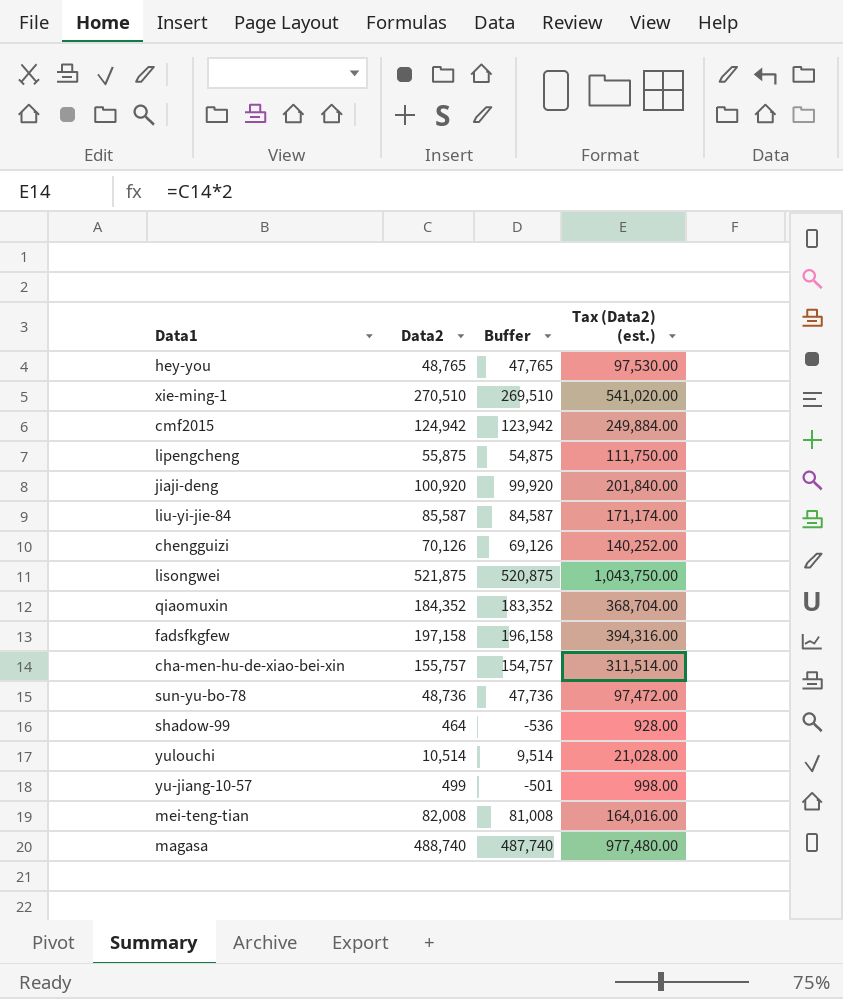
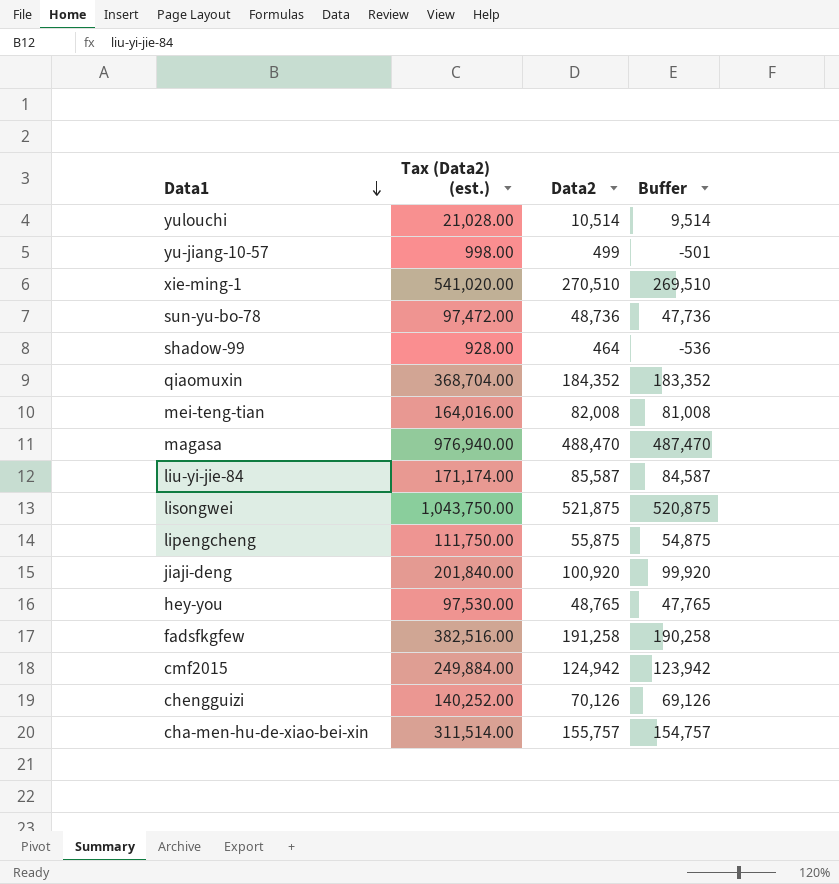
row order: none -> Data1 descending
column Tax (Data2) (est.) | position: 4 -> 2
magasa | Tax (Data2) (est.): 977,480.00 -> 976,940.00
magasa | Data2: 488,740 -> 488,470
magasa | Buffer: 487,740 -> 487,470
fadsfkgfew | Tax (Data2) (est.): 394,316.00 -> 382,516.00
fadsfkgfew | Data2: 197,158 -> 191,258
fadsfkgfew | Buffer: 196,158 -> 190,258

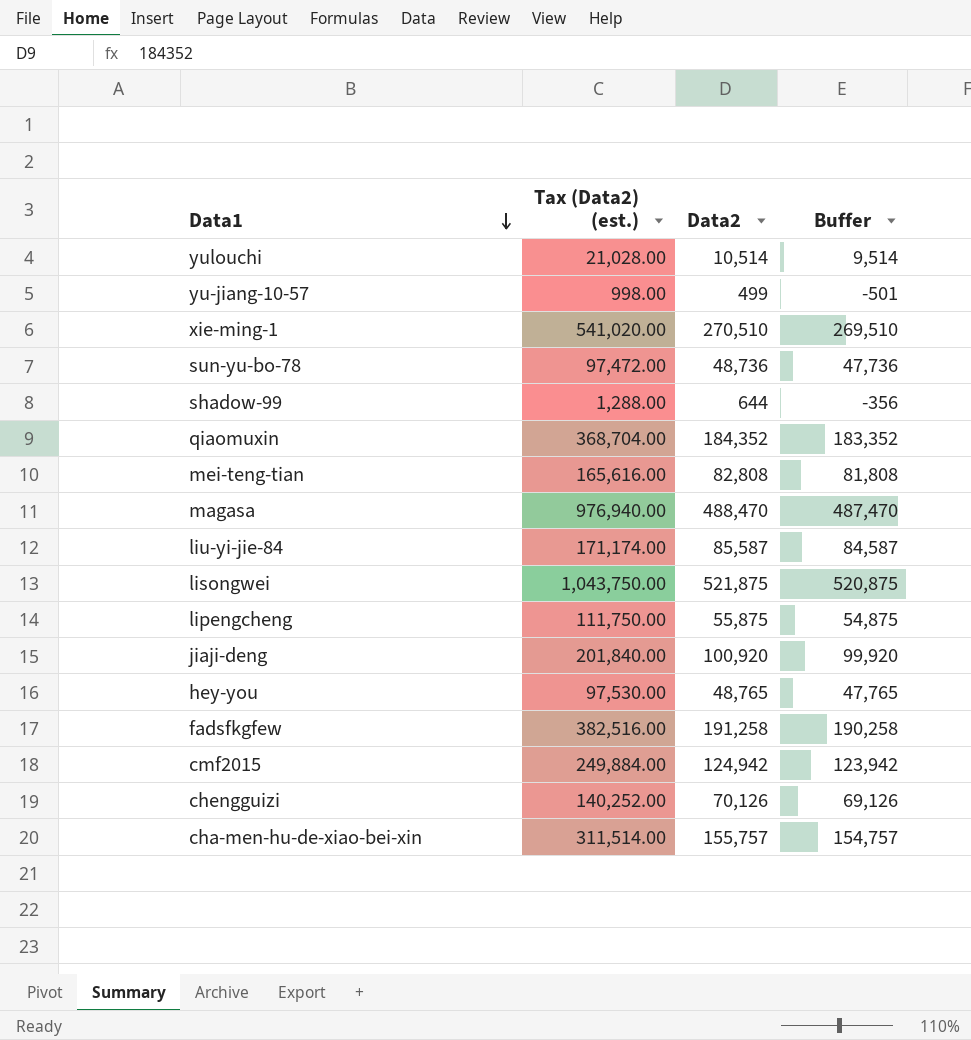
shadow-99 | Tax (Data2) (est.): 928.00 -> 1,288.00
shadow-99 | Data2: 464 -> 644
shadow-99 | Buffer: -536 -> -356
mei-teng-tian | Tax (Data2) (est.): 164,016.00 -> 165,616.00
mei-teng-tian | Data2: 82,008 -> 82,808
mei-teng-tian | Buffer: 81,008 -> 81,808

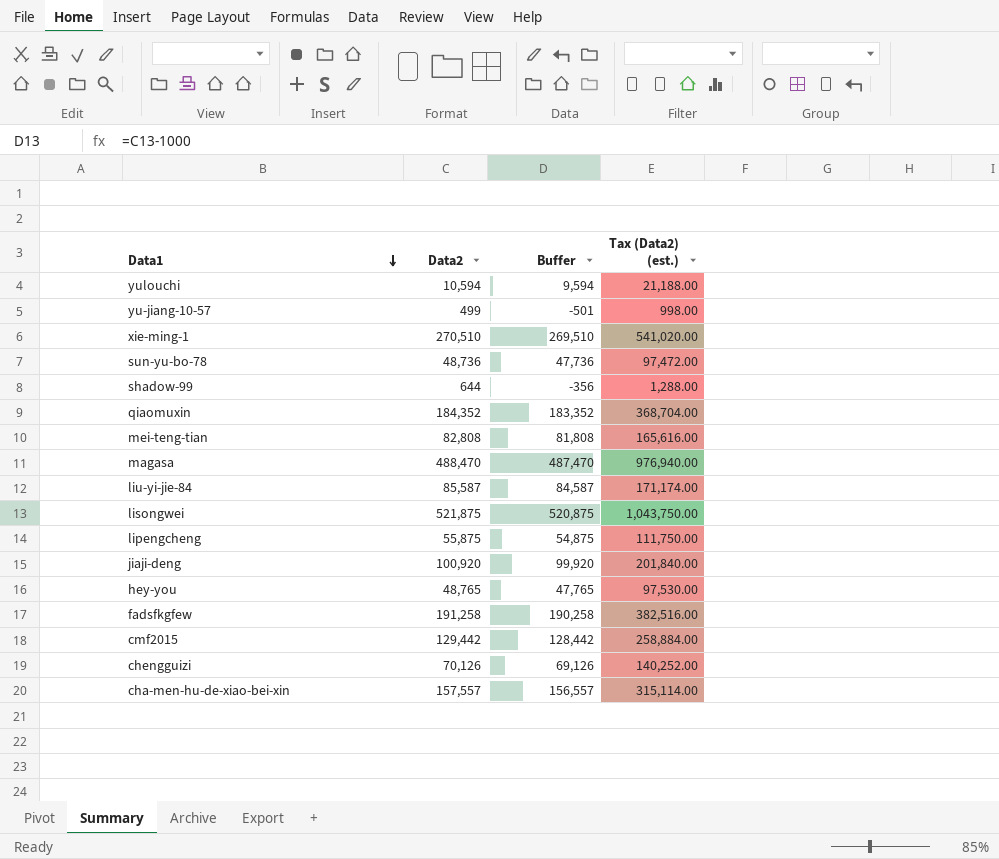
column Tax (Data2) (est.) | position: 2 -> 4
yulouchi | Data2: 10,514 -> 10,594
yulouchi | Buffer: 9,514 -> 9,594
yulouchi | Tax (Data2) (est.): 21,028.00 -> 21,188.00
cmf2015 | Data2: 124,942 -> 129,442
cmf2015 | Buffer: 123,942 -> 128,442
cmf2015 | Tax (Data2) (est.): 249,884.00 -> 258,884.00
cha-men-hu-de-xiao-bei-xin | Data2: 155,757 -> 157,557
cha-men-hu-de-xiao-bei-xin | Buffer: 154,757 -> 156,557
cha-men-hu-de-xiao-bei-xin | Tax (Data2) (est.): 311,514.00 -> 315,114.00

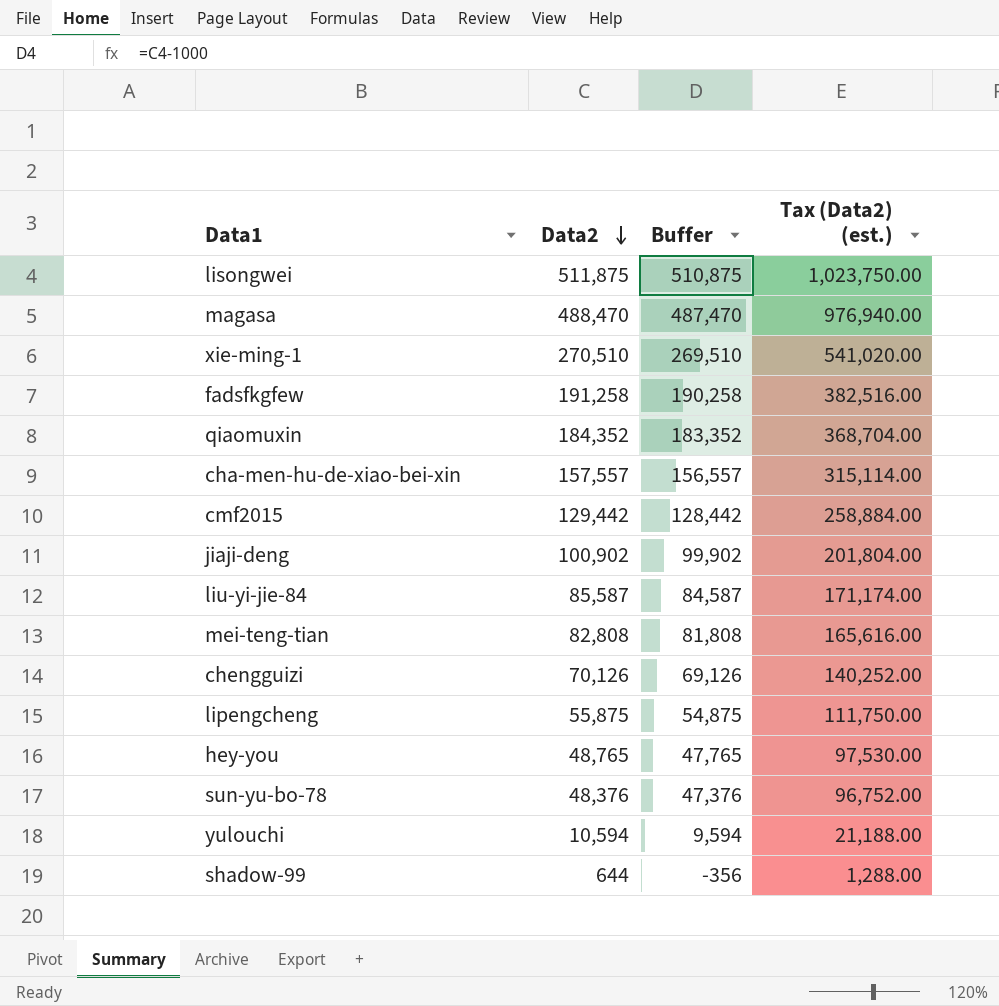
row order: Data1 descending -> Data2 descending
row yu-jiang-10-57: 499 | -501 | 998.00 -> none
lisongwei | Data2: 521,875 -> 511,875
lisongwei | Buffer: 520,875 -> 510,875
lisongwei | Tax (Data2) (est.): 1,043,750.00 -> 1,023,750.00
jiaji-deng | Data2: 100,920 -> 100,902
jiaji-deng | Buffer: 99,920 -> 99,902
jiaji-deng | Tax (Data2) (est.): 201,840.00 -> 201,804.00
sun-yu-bo-78 | Data2: 48,736 -> 48,376
sun-yu-bo-78 | Buffer: 47,736 -> 47,376
sun-yu-bo-78 | Tax (Data2) (est.): 97,472.00 -> 96,752.00

